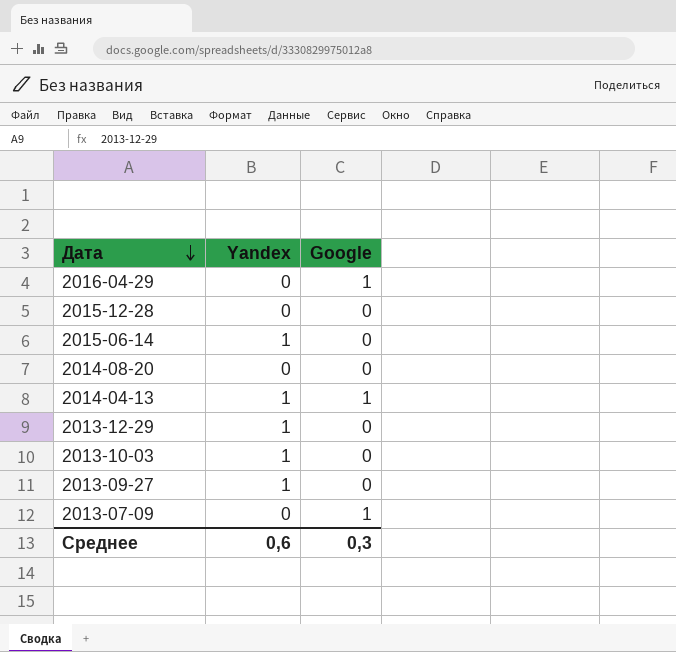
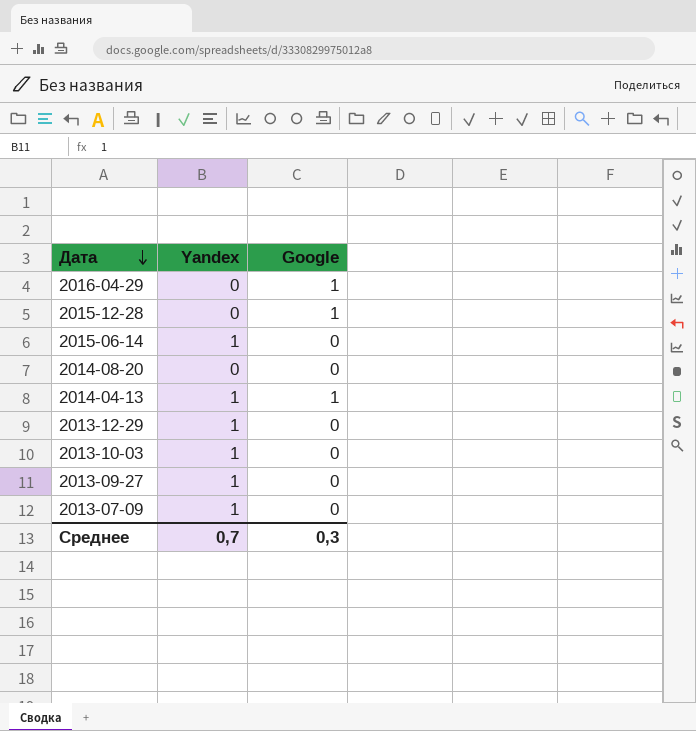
2015-12-28 | Google: 0 -> 1
2013-07-09 | Yandex: 0 -> 1
2013-07-09 | Google: 1 -> 0
Среднее | Yandex: 0,6 -> 0,7

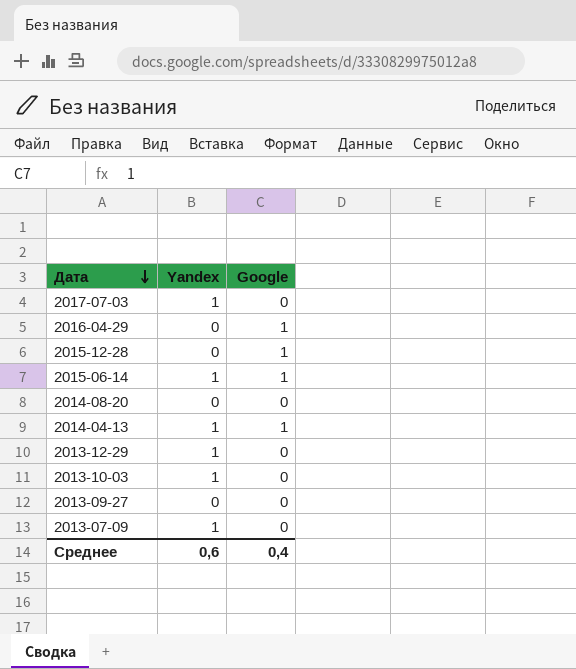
row 2017-07-03: none -> 1 | 0
2015-06-14 | Google: 0 -> 1
2013-09-27 | Yandex: 1 -> 0
Среднее | Yandex: 0,7 -> 0,6
Среднее | Google: 0,3 -> 0,4

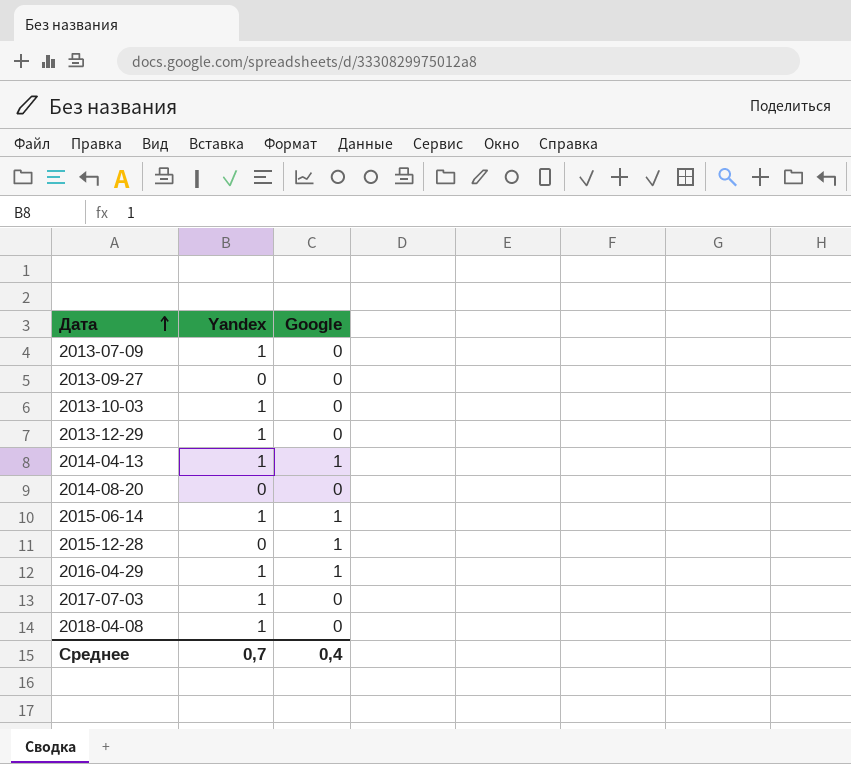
row order: Дата descending -> Дата ascending
2016-04-29 | Yandex: 0 -> 1
row 2018-04-08: none -> 1 | 0
Среднее | Yandex: 0,6 -> 0,7

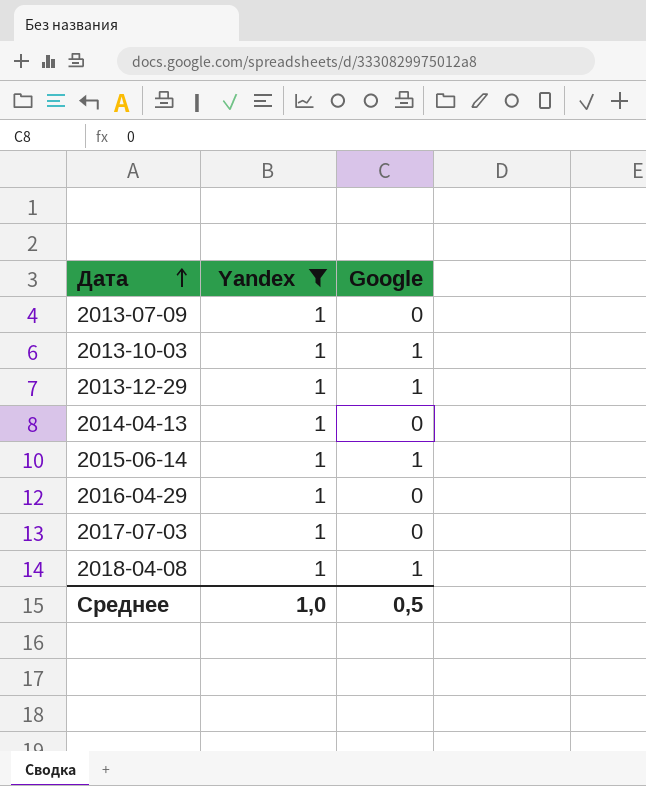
filter: none -> Yandex = 1
2013-10-03 | Google: 0 -> 1
2013-12-29 | Google: 0 -> 1
2014-04-13 | Google: 1 -> 0
2016-04-29 | Google: 1 -> 0
2018-04-08 | Google: 0 -> 1
Среднее | Yandex: 0,7 -> 1,0
Среднее | Google: 0,4 -> 0,5

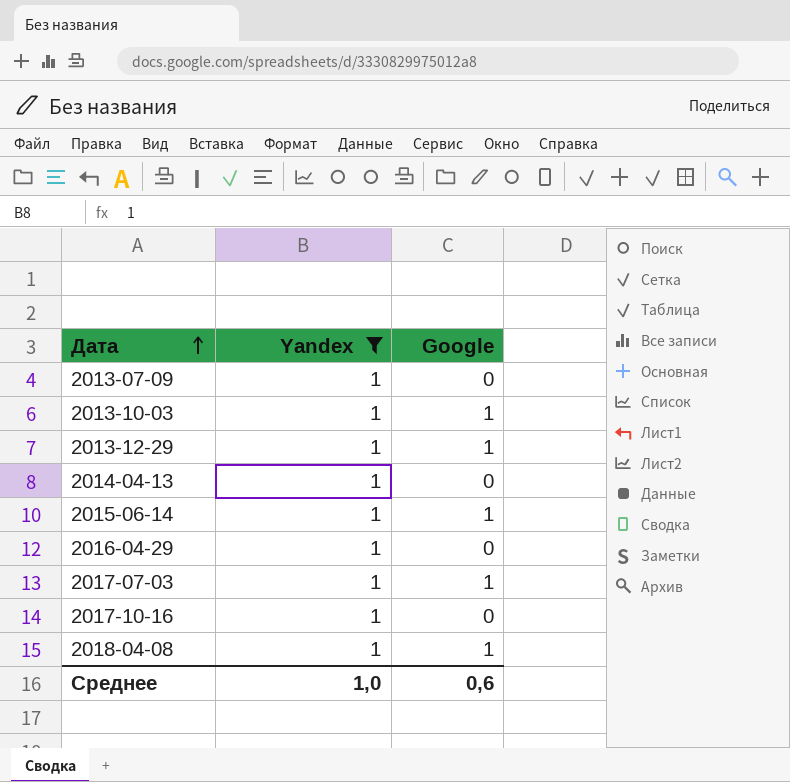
2017-07-03 | Google: 0 -> 1
row 2017-10-16: none -> 1 | 0
Среднее | Google: 0,5 -> 0,6

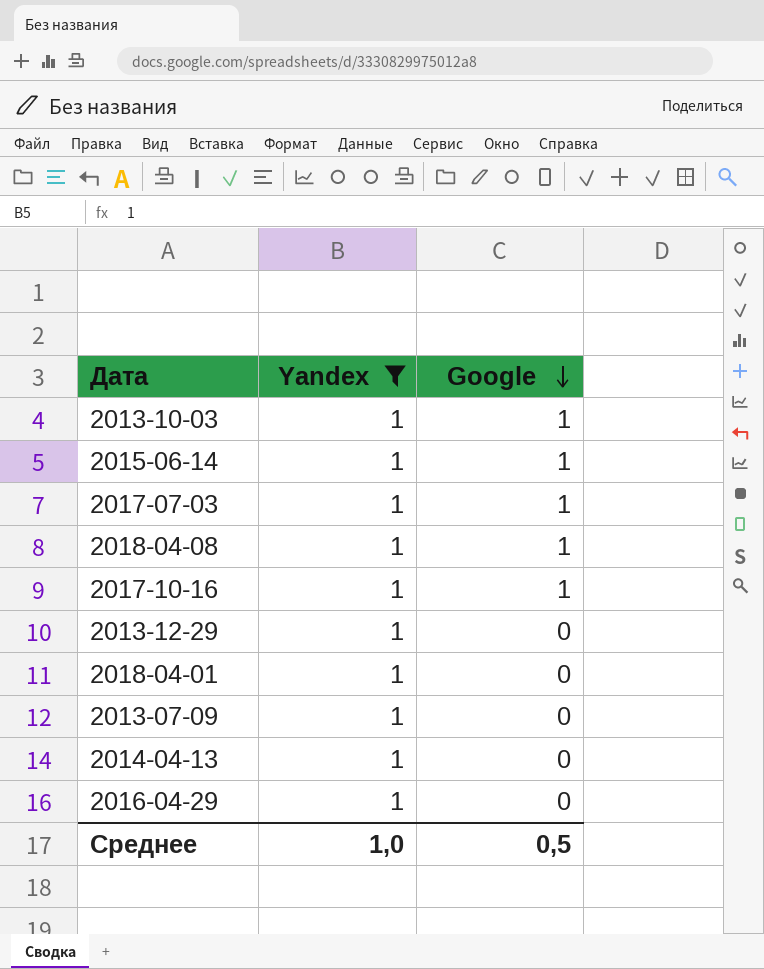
row order: Дата ascending -> Google descending
2017-10-16 | Google: 0 -> 1
2013-12-29 | Google: 1 -> 0
row 2018-04-01: none -> 1 | 0
Среднее | Google: 0,6 -> 0,5

